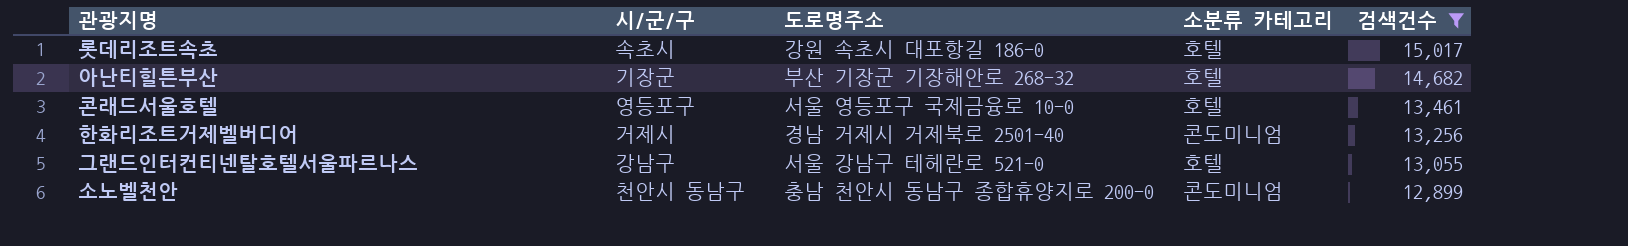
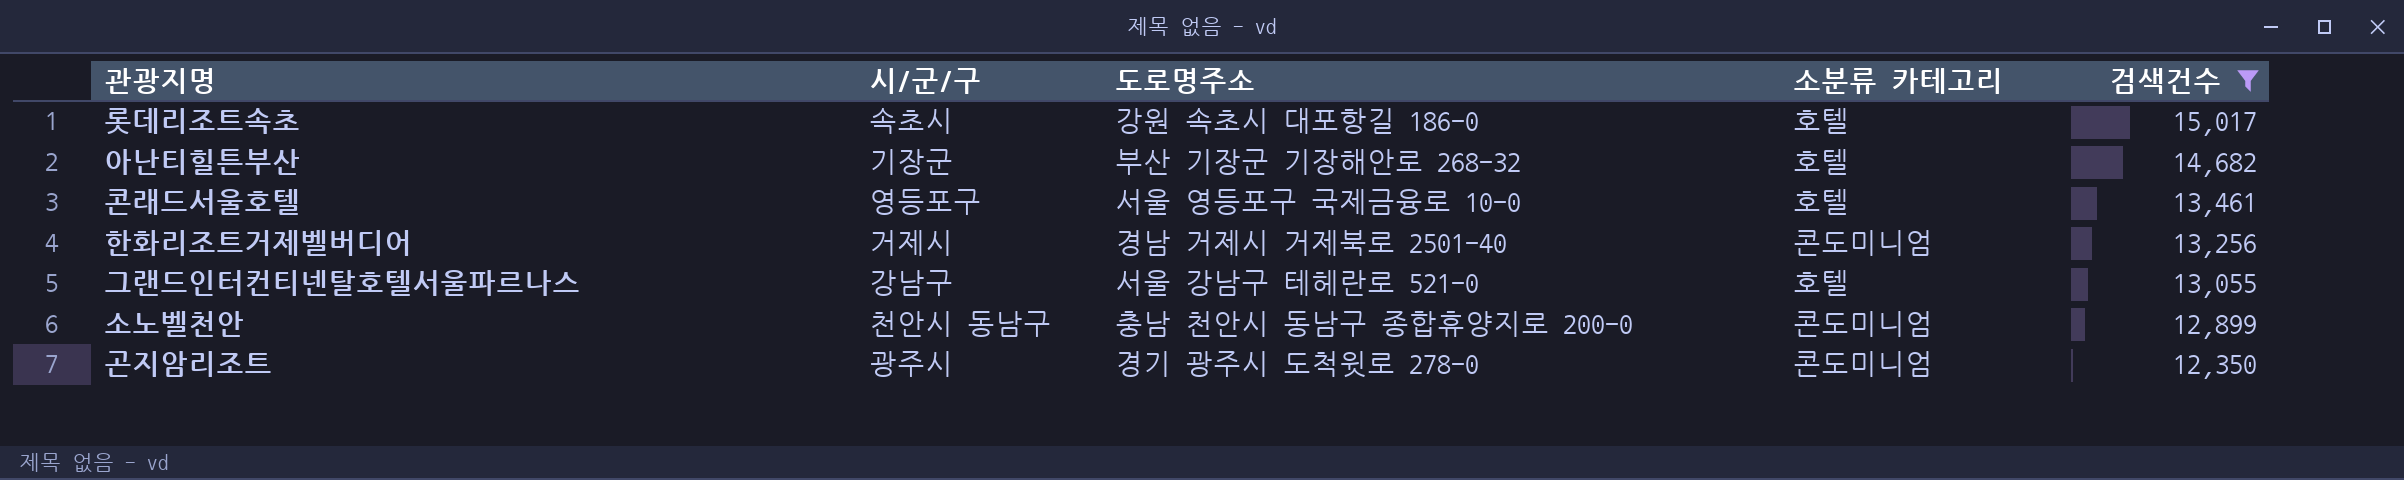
row 곤지암리조트: none -> 광주시 | 경기 광주시 도척윗로 278-0 | 콘도미니엄 | 12,350

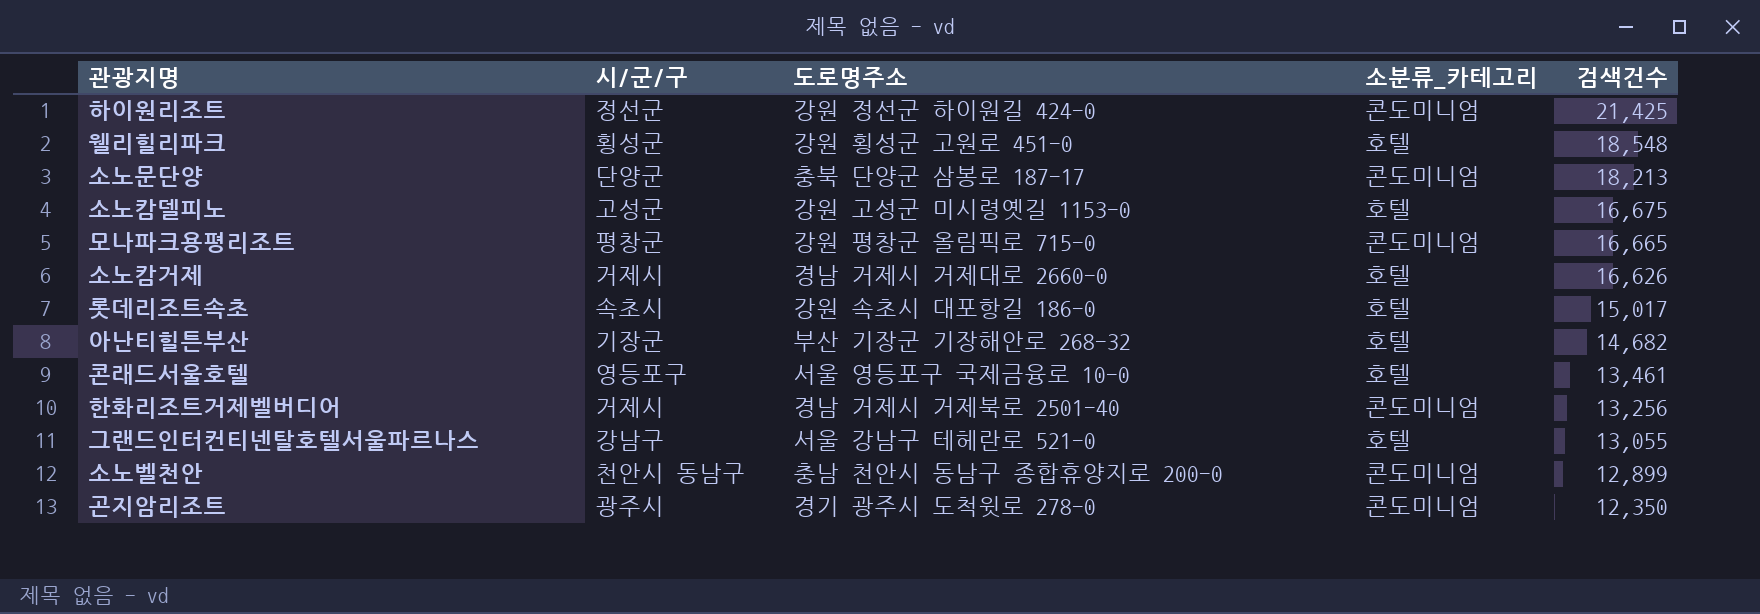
filter: 검색건수 <= 15,017 -> none
column name: 소분류 카테고리 -> 소분류_카테고리

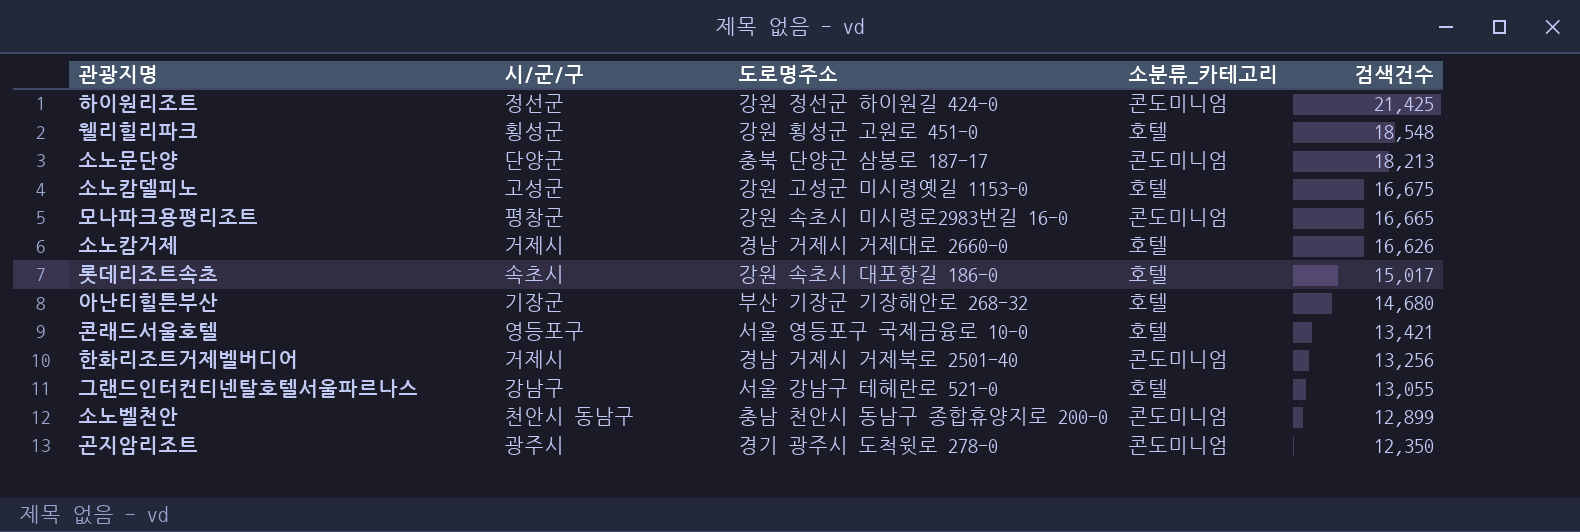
모나파크용평리조트 | 도로명주소: 강원 평창군 올림픽로 715-0 -> 강원 속초시 미시령로2983번길 16-0
아난티힐튼부산 | 검색건수: 14,682 -> 14,680
콘래드서울호텔 | 검색건수: 13,461 -> 13,421

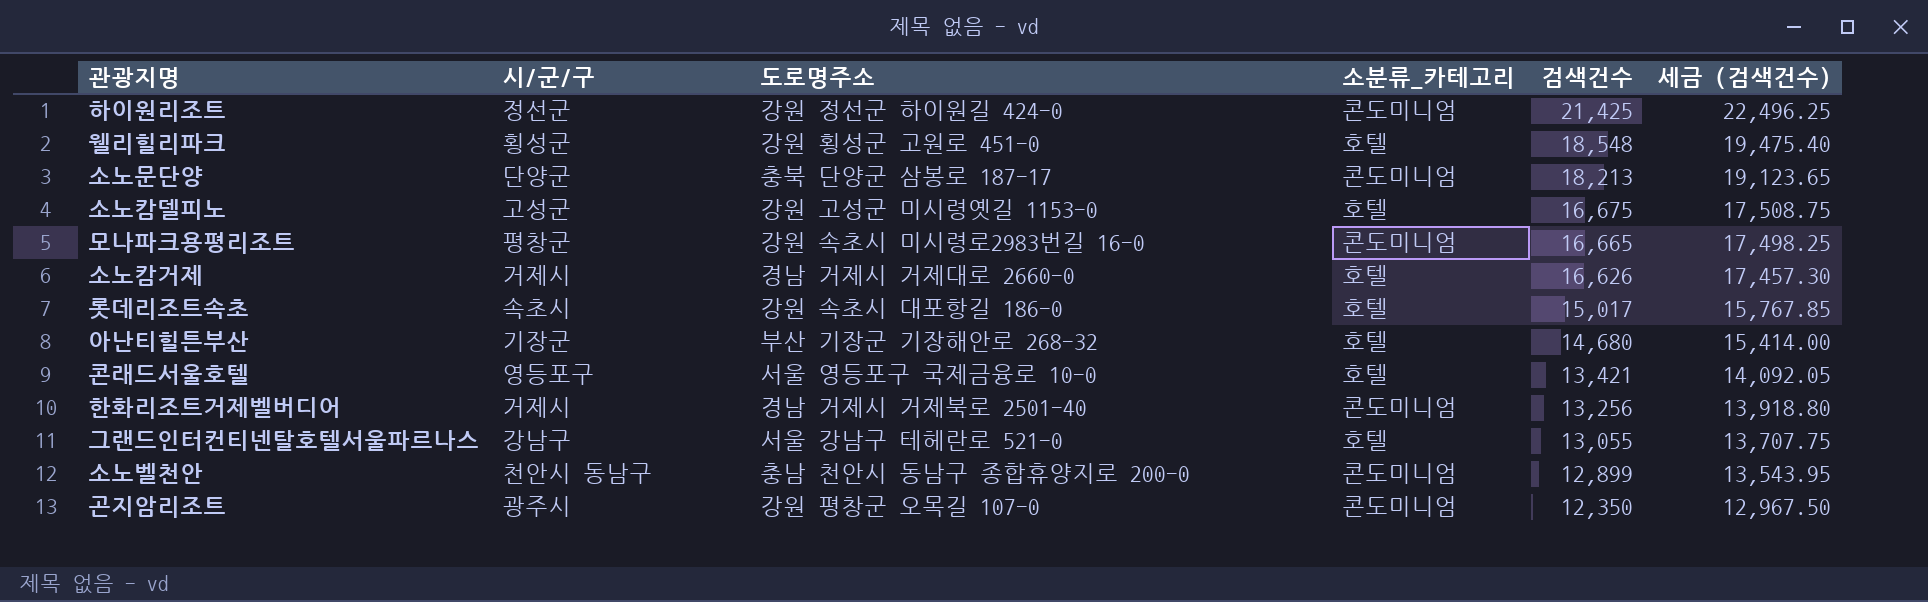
column 세금 (검색건수) | formula: none -> [검색건수] * 1.05
곤지암리조트 | 도로명주소: 경기 광주시 도척윗로 278-0 -> 강원 평창군 오목길 107-0

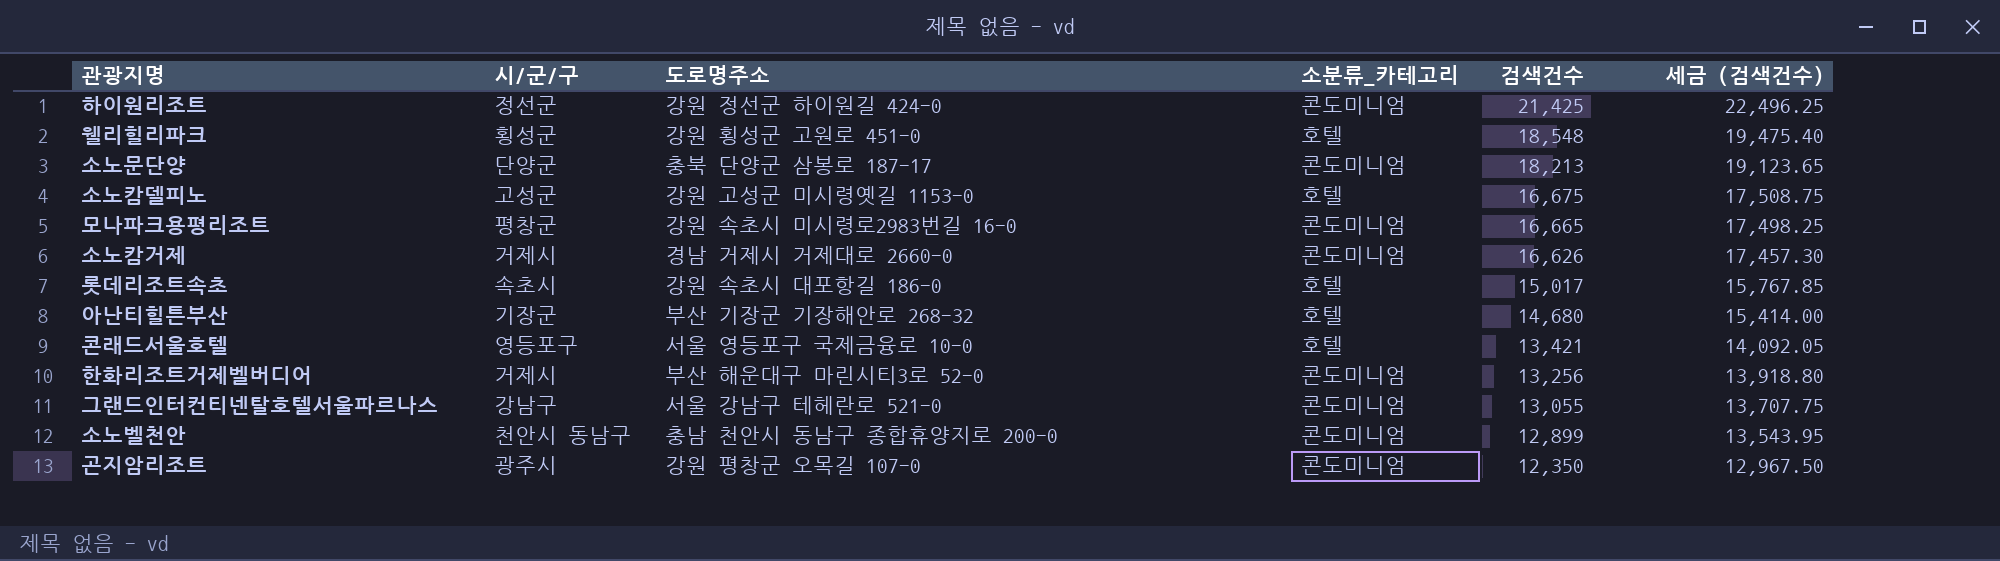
소노캄거제 | 소분류_카테고리: 호텔 -> 콘도미니엄
한화리조트거제벨버디어 | 도로명주소: 경남 거제시 거제북로 2501-40 -> 부산 해운대구 마린시티3로 52-0
그랜드인터컨티넨탈호텔서울파르나스 | 소분류_카테고리: 호텔 -> 콘도미니엄

